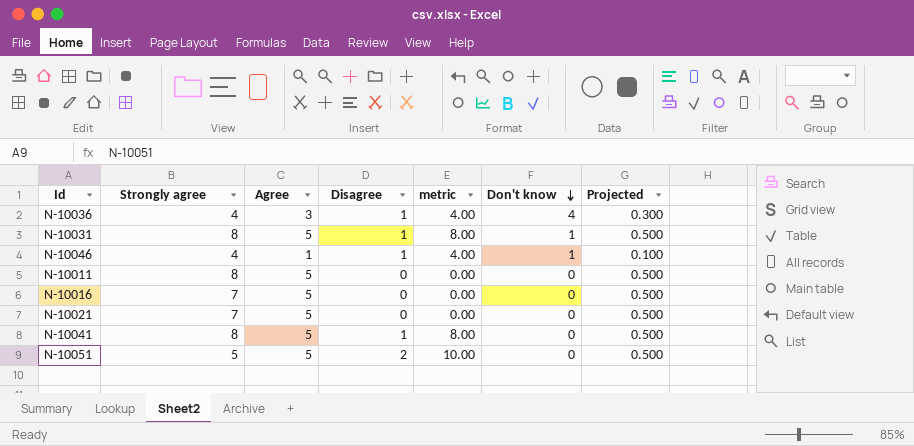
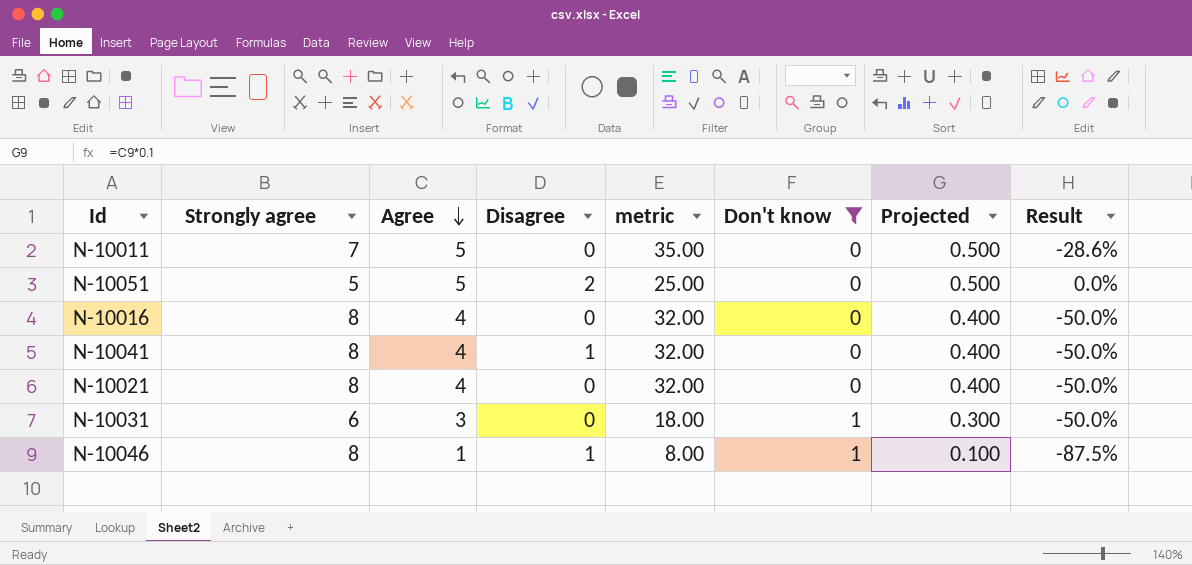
filter: none -> Don't know != 4
row order: Don't know descending -> Agree descending
column metric | formula: [Strongly agree] * [Disagree] -> [Strongly agree] * [Agree]
column Result | formula: none -> ([Agree] - [Strongly agree]) / [Strongly agree]
N-10011 | Strongly agree: 8 -> 7
N-10016 | Strongly agree: 7 -> 8
N-10016 | Agree: 5 -> 4
N-10016 | Projected: 0.500 -> 0.400
N-10041 | Agree: 5 -> 4
N-10041 | Projected: 0.500 -> 0.400
N-10021 | Strongly agree: 7 -> 8
N-10021 | Agree: 5 -> 4
N-10021 | Projected: 0.500 -> 0.400
N-10031 | Strongly agree: 8 -> 6
N-10031 | Agree: 5 -> 3
N-10031 | Disagree: 1 -> 0
N-10031 | Projected: 0.500 -> 0.300
N-10046 | Strongly agree: 4 -> 8

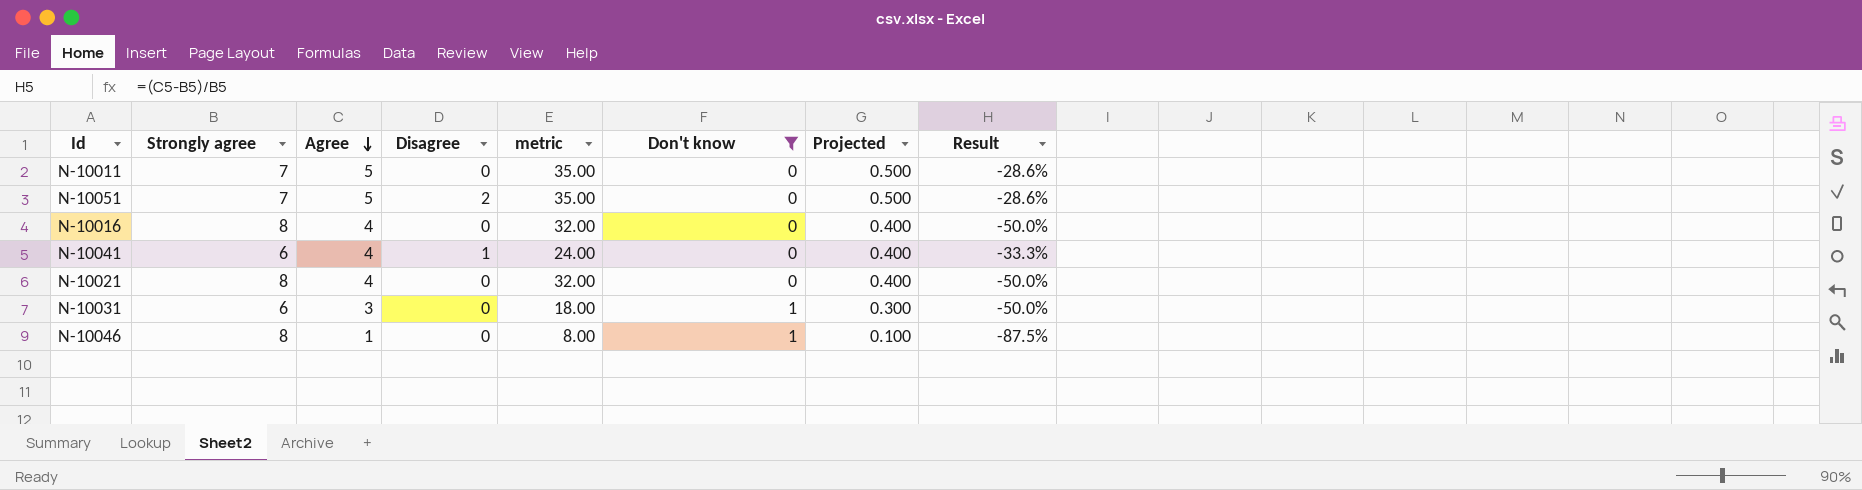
N-10051 | Strongly agree: 5 -> 7
N-10051 | metric: 25.00 -> 35.00
N-10051 | Result: 0.0% -> -28.6%
N-10041 | Strongly agree: 8 -> 6
N-10041 | metric: 32.00 -> 24.00
N-10041 | Result: -50.0% -> -33.3%
N-10046 | Disagree: 1 -> 0

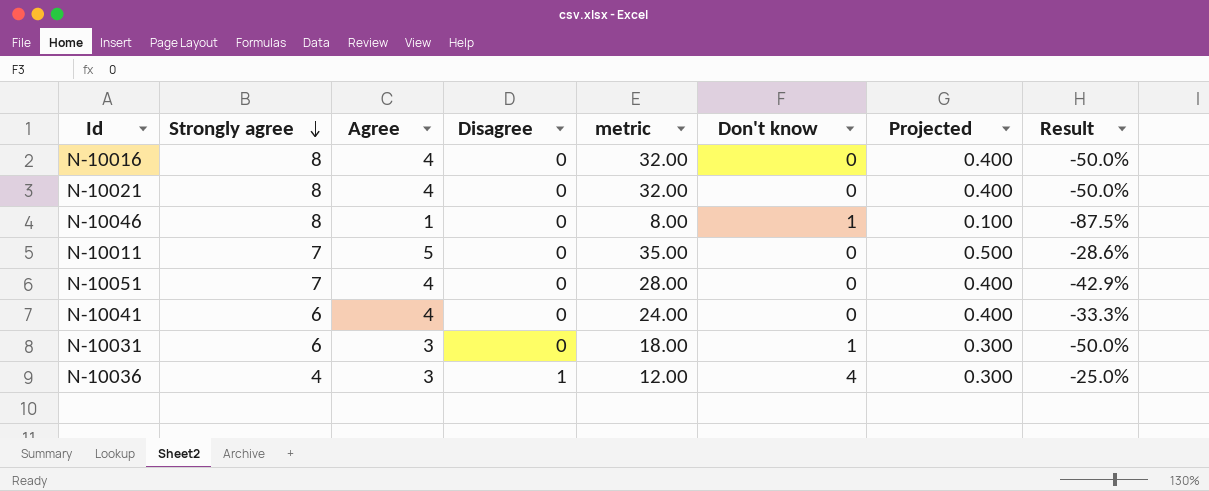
filter: Don't know != 4 -> none
row order: Agree descending -> Strongly agree descending
N-10051 | Agree: 5 -> 4
N-10051 | Disagree: 2 -> 0
N-10051 | metric: 35.00 -> 28.00
N-10051 | Projected: 0.500 -> 0.400
N-10051 | Result: -28.6% -> -42.9%
N-10041 | Disagree: 1 -> 0

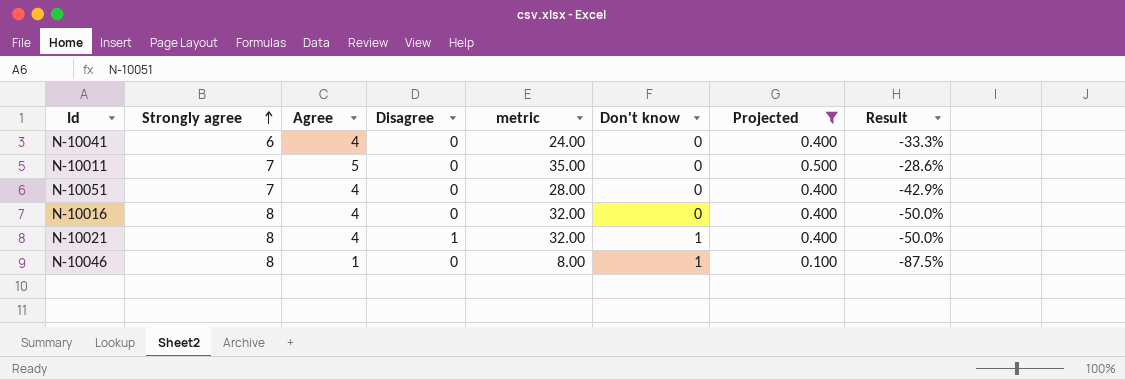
filter: none -> Projected != 0.300
row order: Strongly agree descending -> Strongly agree ascending
N-10021 | Disagree: 0 -> 1
N-10021 | Don't know: 0 -> 1

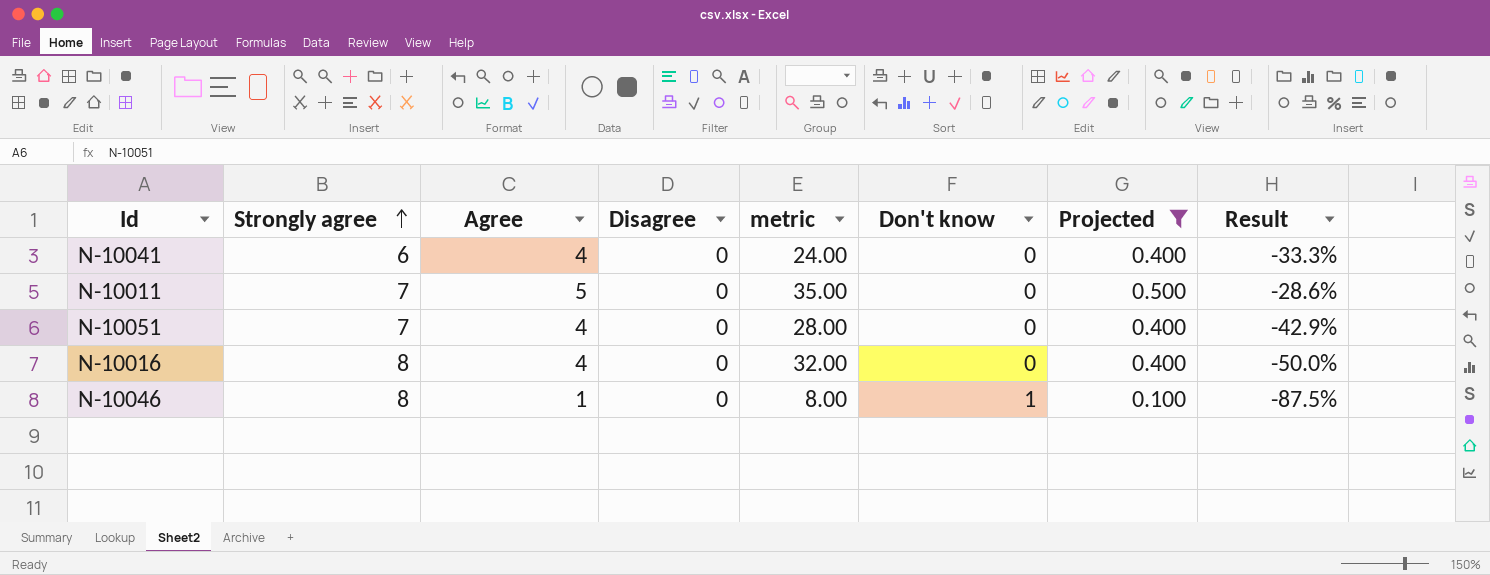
row N-10021: 8 | 4 | 1 | 32.00 | 1 | 0.400 | -50.0% -> none

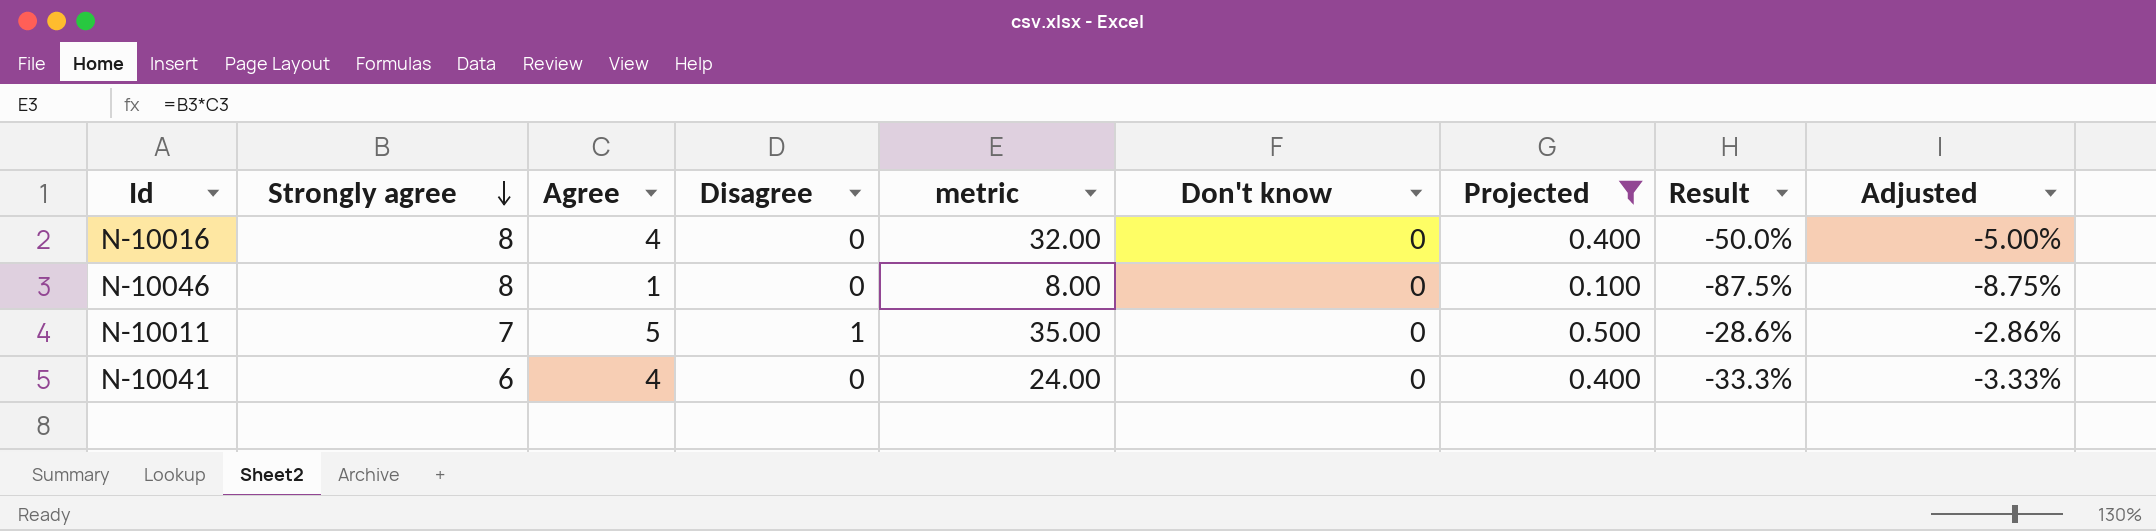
row order: Strongly agree ascending -> Strongly agree descending
column Adjusted | formula: none -> [Result] * 0.1
row N-10051: 7 | 4 | 0 | 28.00 | 0 | 0.400 | -42.9% -> none
N-10046 | Don't know: 1 -> 0
N-10011 | Disagree: 0 -> 1

